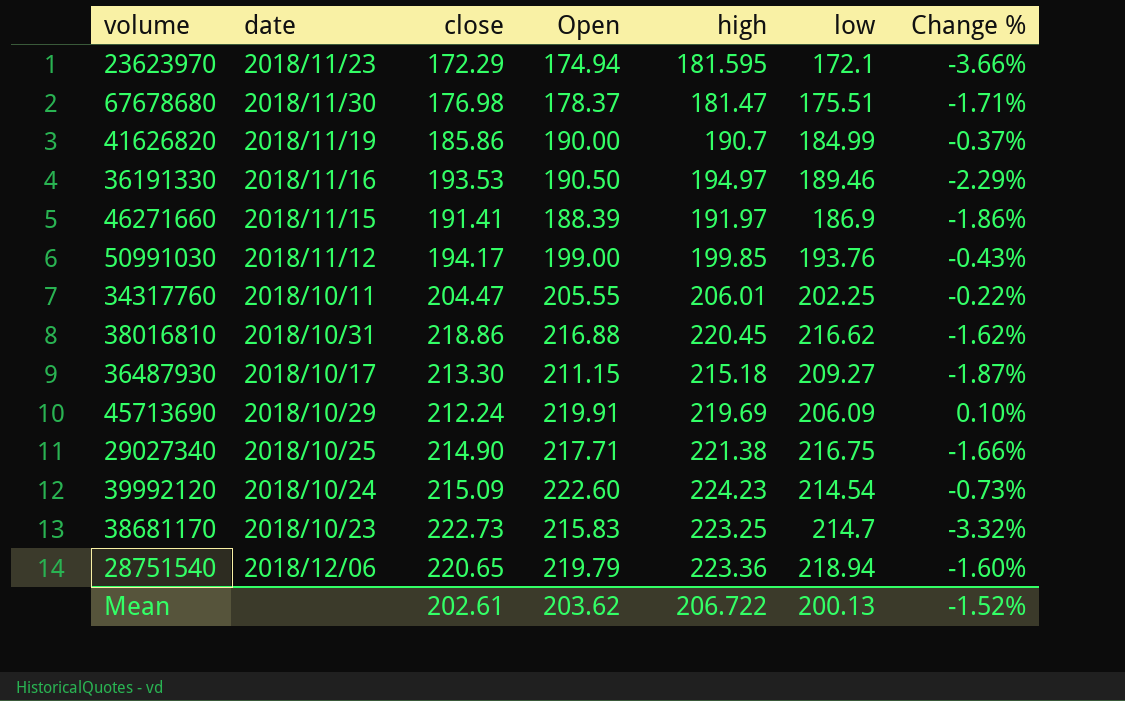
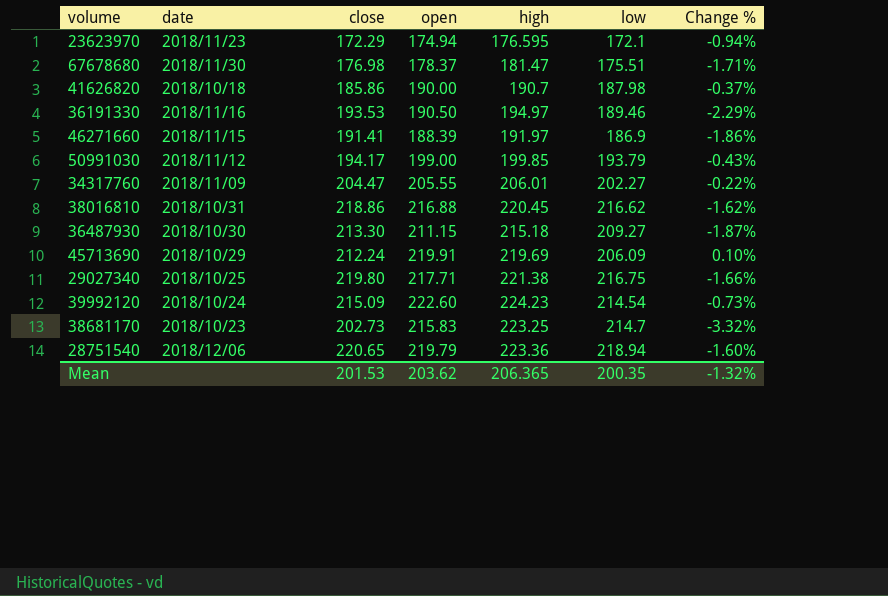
column name: Open -> open
23623970 | high: 181.595 -> 176.595
23623970 | Change %: -3.66% -> -0.94%
41626820 | date: 2018/11/19 -> 2018/10/18
41626820 | low: 184.99 -> 187.98
50991030 | low: 193.76 -> 193.79
34317760 | date: 2018/10/11 -> 2018/11/09
34317760 | low: 202.25 -> 202.27
36487930 | date: 2018/10/17 -> 2018/10/30
29027340 | close: 214.90 -> 219.80
38681170 | close: 222.73 -> 202.73
Mean | close: 202.61 -> 201.53
Mean | high: 206.722 -> 206.365
Mean | low: 200.13 -> 200.35
Mean | Change %: -1.52% -> -1.32%

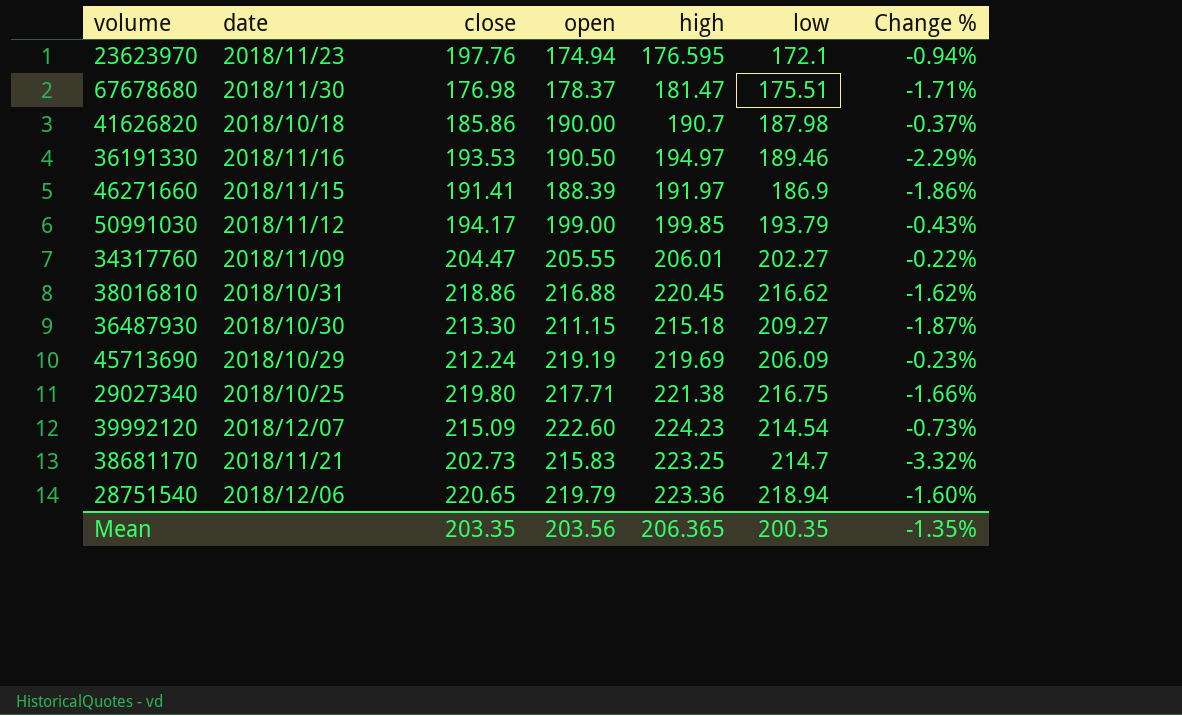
23623970 | close: 172.29 -> 197.76
45713690 | open: 219.91 -> 219.19
45713690 | Change %: 0.10% -> -0.23%
39992120 | date: 2018/10/24 -> 2018/12/07
38681170 | date: 2018/10/23 -> 2018/11/21
Mean | close: 201.53 -> 203.35
Mean | open: 203.62 -> 203.56
Mean | Change %: -1.32% -> -1.35%

